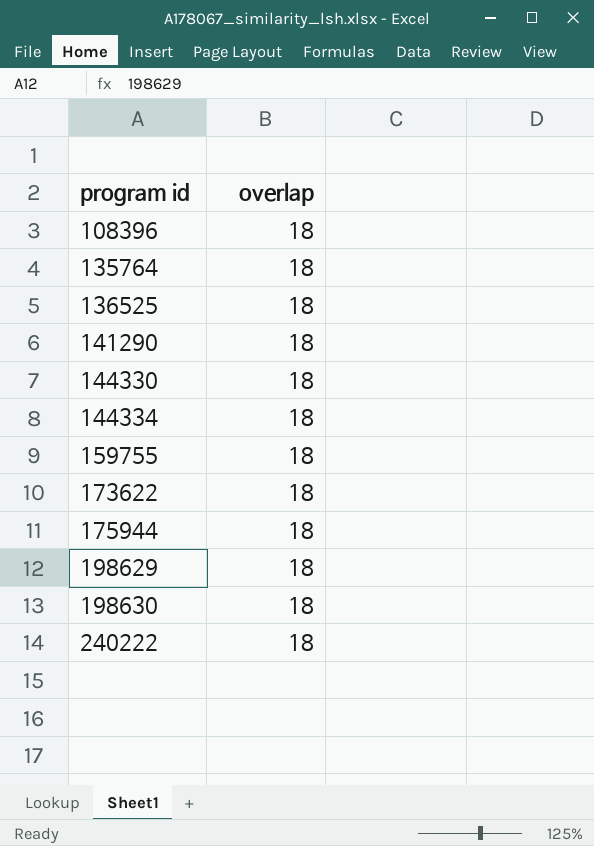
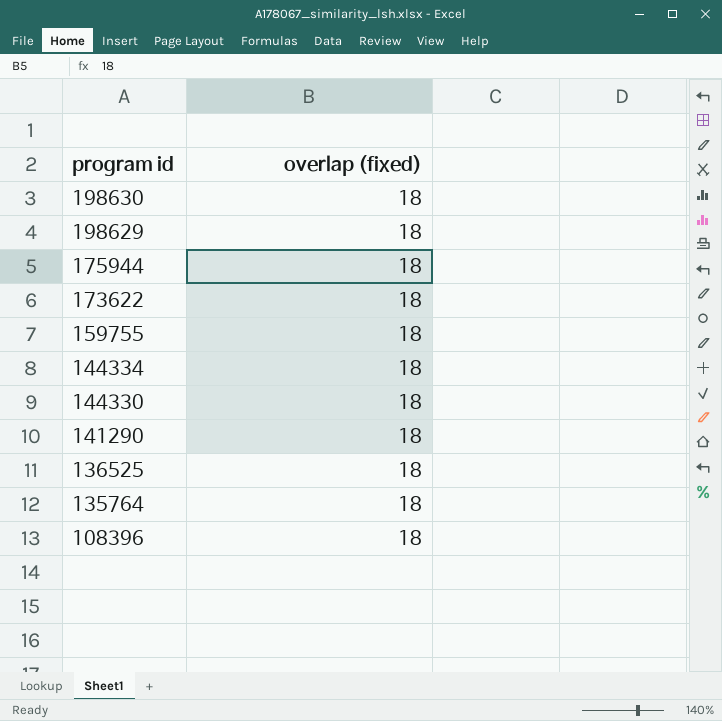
row order: program id ascending -> program id descending
column name: overlap -> overlap (fixed)
row 240222: 18 -> none

